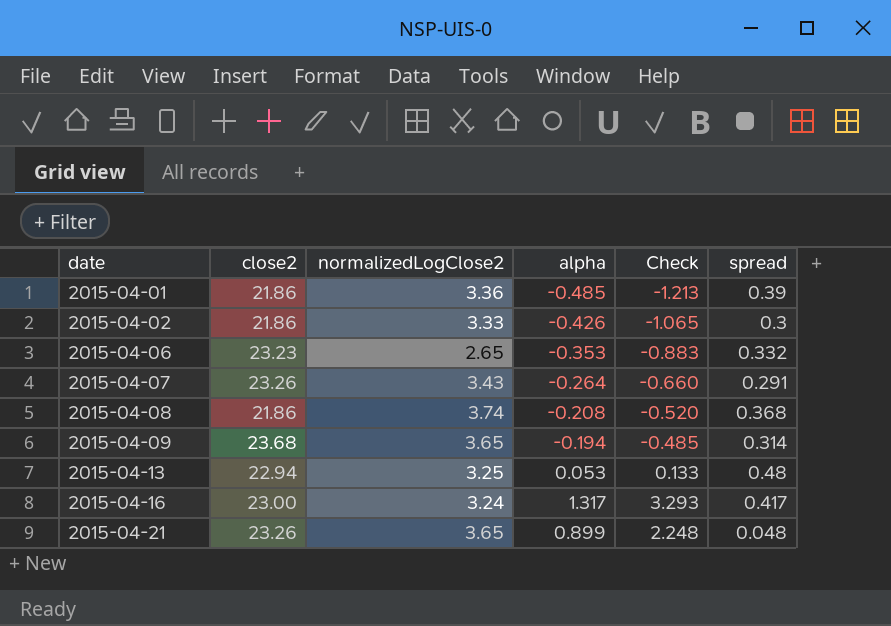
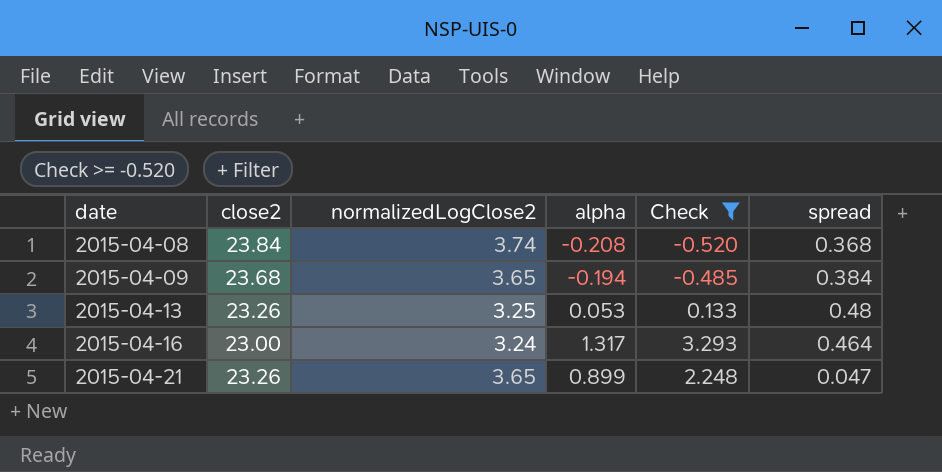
filter: none -> Check >= -0.520
2015-04-08 | close2: 21.86 -> 23.84
2015-04-09 | spread: 0.314 -> 0.384
2015-04-13 | close2: 22.94 -> 23.26
2015-04-16 | spread: 0.417 -> 0.464
2015-04-21 | spread: 0.048 -> 0.047

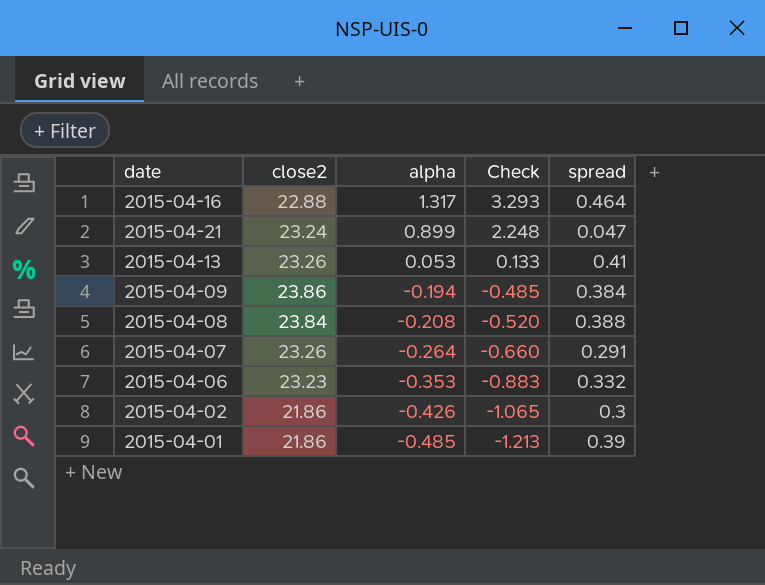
filter: Check >= -0.520 -> none
row order: date ascending -> alpha descending
column normalizedLogClose2 | position: 3 -> none
2015-04-16 | close2: 23.00 -> 22.88
2015-04-21 | close2: 23.26 -> 23.24
2015-04-13 | spread: 0.48 -> 0.41
2015-04-09 | close2: 23.68 -> 23.86
2015-04-08 | spread: 0.368 -> 0.388

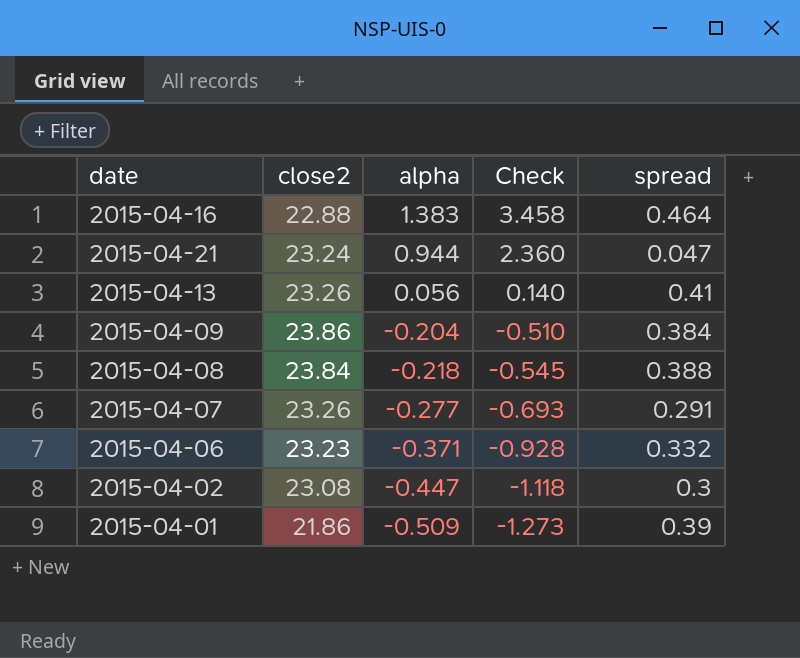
2015-04-16 | alpha: 1.317 -> 1.383
2015-04-16 | Check: 3.293 -> 3.458
2015-04-21 | alpha: 0.899 -> 0.944
2015-04-21 | Check: 2.248 -> 2.360
2015-04-13 | alpha: 0.053 -> 0.056
2015-04-13 | Check: 0.133 -> 0.140
2015-04-09 | alpha: -0.194 -> -0.204
2015-04-09 | Check: -0.485 -> -0.510
2015-04-08 | alpha: -0.208 -> -0.218
2015-04-08 | Check: -0.520 -> -0.545
2015-04-07 | alpha: -0.264 -> -0.277
2015-04-07 | Check: -0.660 -> -0.693
2015-04-06 | alpha: -0.353 -> -0.371
2015-04-06 | Check: -0.883 -> -0.928
2015-04-02 | close2: 21.86 -> 23.08
2015-04-02 | alpha: -0.426 -> -0.447
2015-04-02 | Check: -1.065 -> -1.118
2015-04-01 | alpha: -0.485 -> -0.509
2015-04-01 | Check: -1.213 -> -1.273

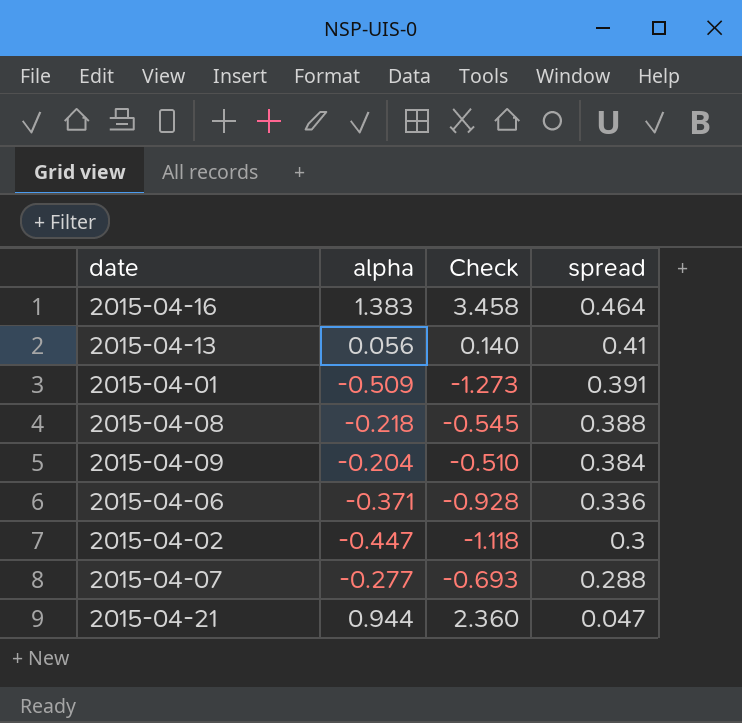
row order: alpha descending -> spread descending
column close2 | position: 2 -> none
2015-04-01 | spread: 0.39 -> 0.391
2015-04-06 | spread: 0.332 -> 0.336
2015-04-07 | spread: 0.291 -> 0.288

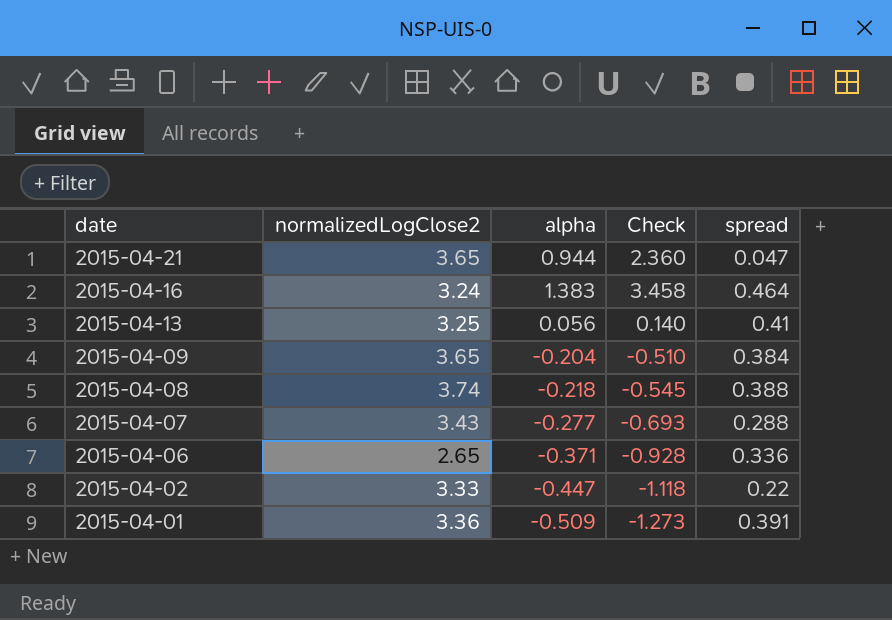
row order: spread descending -> date descending
column normalizedLogClose2 | position: none -> 2
2015-04-02 | spread: 0.3 -> 0.22

